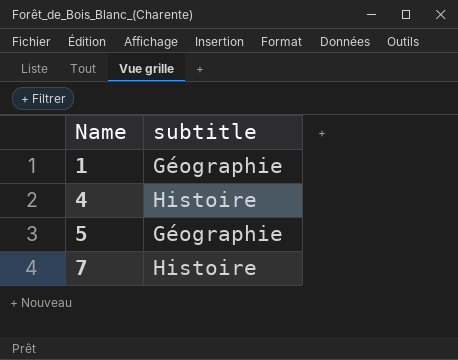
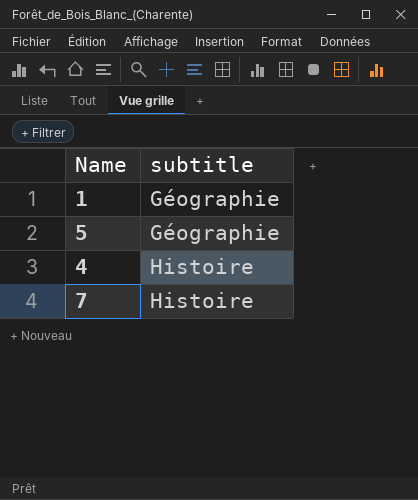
row order: Name ascending -> subtitle ascending

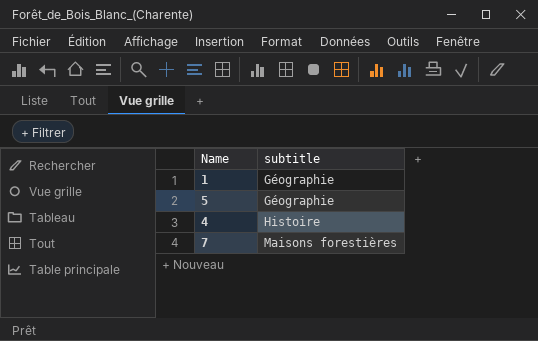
7 | subtitle: Histoire -> Maisons forestières

